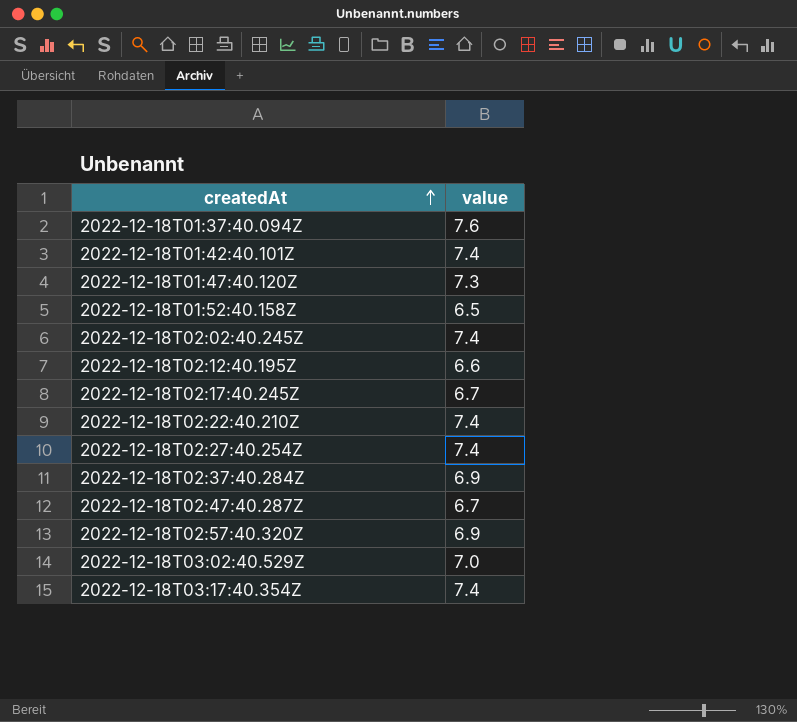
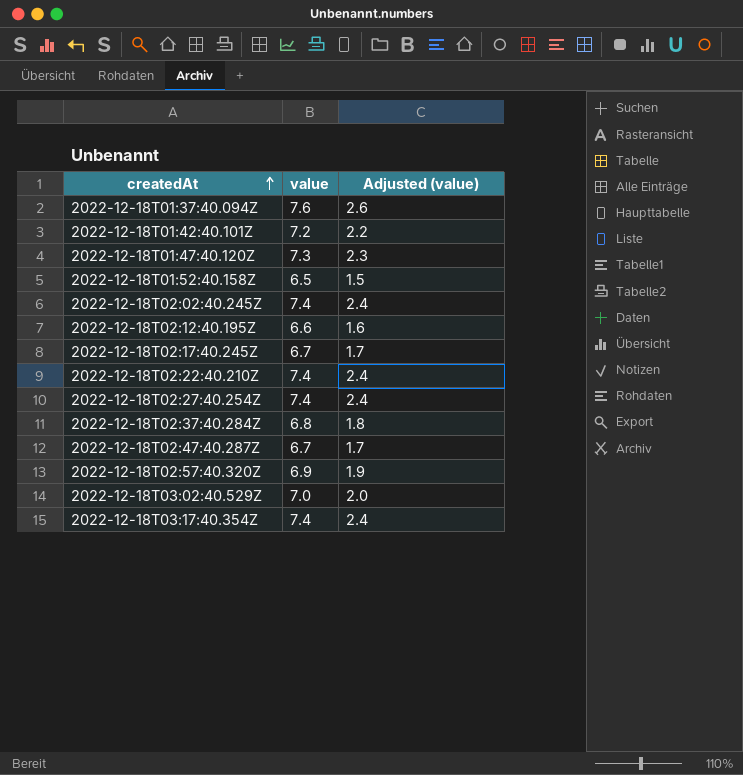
column Adjusted (value) | formula: none -> [value] - 5
2022-12-18T01:42:40.101Z | value: 7.4 -> 7.2
2022-12-18T02:37:40.284Z | value: 6.9 -> 6.8

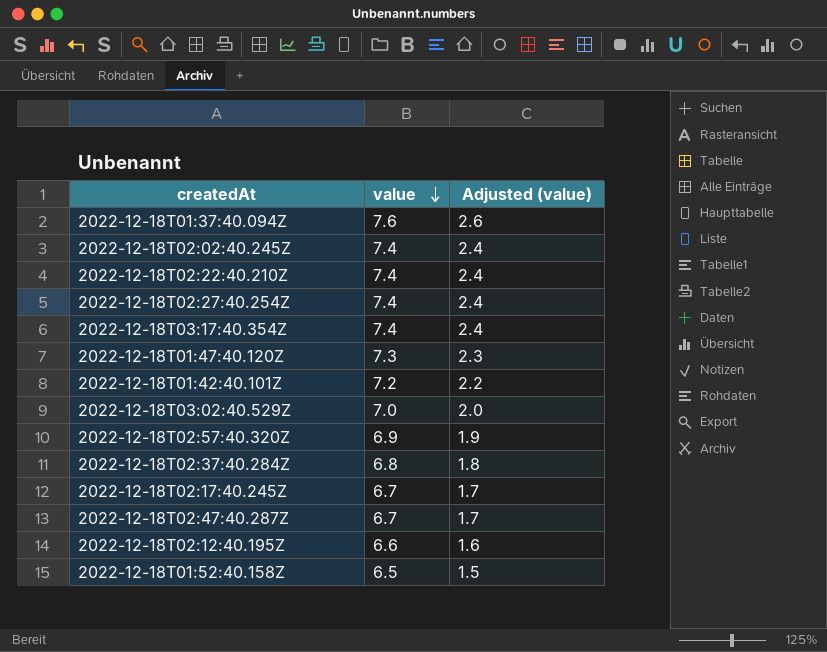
row order: createdAt ascending -> value descending

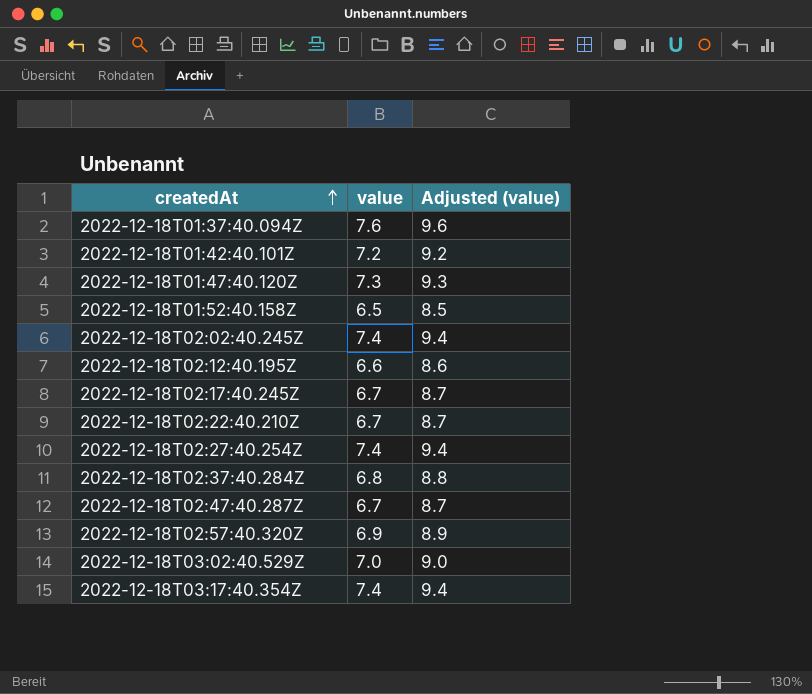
row order: value descending -> createdAt ascending
column Adjusted (value) | formula: [value] - 5 -> [value] + 2
2022-12-18T02:22:40.210Z | value: 7.4 -> 6.7

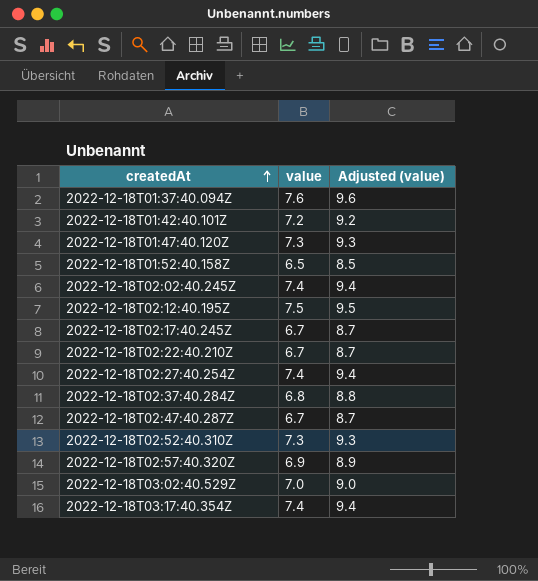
2022-12-18T02:12:40.195Z | value: 6.6 -> 7.5
2022-12-18T02:12:40.195Z | Adjusted (value): 8.6 -> 9.5
row 2022-12-18T02:52:40.310Z: none -> 7.3 | 9.3

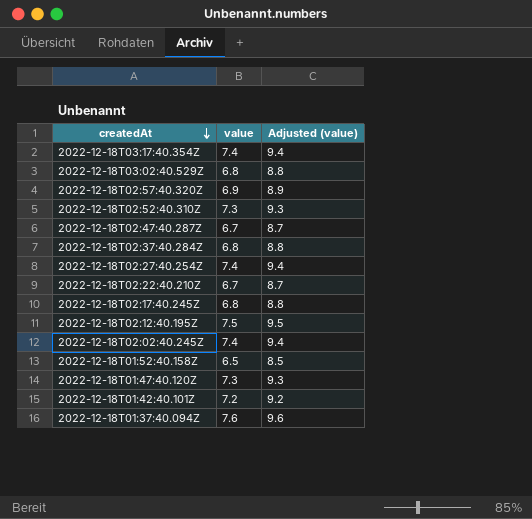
row order: createdAt ascending -> createdAt descending
2022-12-18T03:02:40.529Z | value: 7.0 -> 6.8
2022-12-18T03:02:40.529Z | Adjusted (value): 9.0 -> 8.8
2022-12-18T02:17:40.245Z | value: 6.7 -> 6.8
2022-12-18T02:17:40.245Z | Adjusted (value): 8.7 -> 8.8

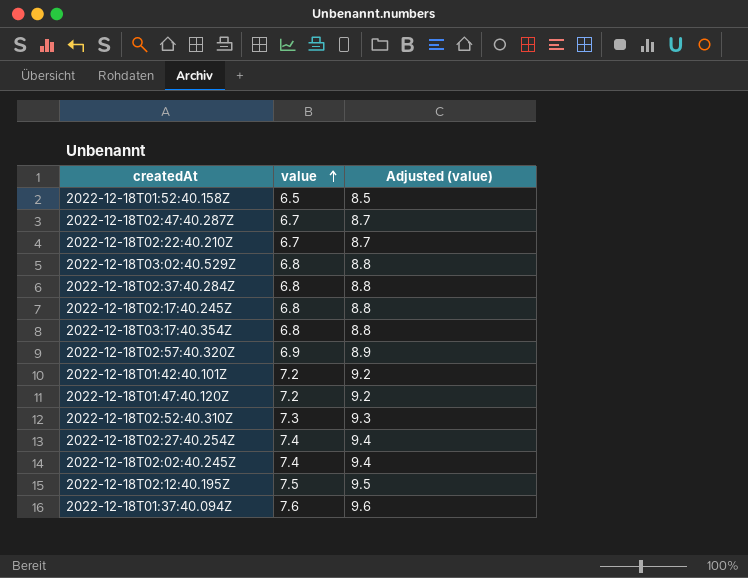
row order: createdAt descending -> value ascending
2022-12-18T03:17:40.354Z | value: 7.4 -> 6.8
2022-12-18T03:17:40.354Z | Adjusted (value): 9.4 -> 8.8
2022-12-18T01:47:40.120Z | value: 7.3 -> 7.2
2022-12-18T01:47:40.120Z | Adjusted (value): 9.3 -> 9.2

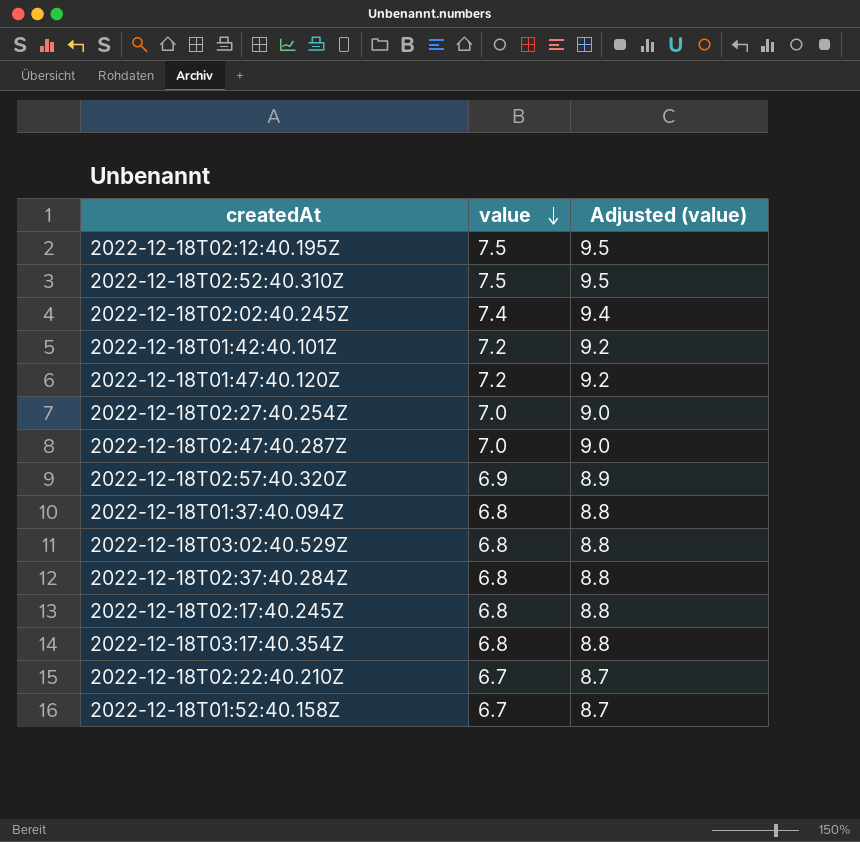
row order: value ascending -> value descending
2022-12-18T02:52:40.310Z | value: 7.3 -> 7.5
2022-12-18T02:52:40.310Z | Adjusted (value): 9.3 -> 9.5
2022-12-18T02:27:40.254Z | value: 7.4 -> 7.0
2022-12-18T02:27:40.254Z | Adjusted (value): 9.4 -> 9.0
2022-12-18T02:47:40.287Z | value: 6.7 -> 7.0
2022-12-18T02:47:40.287Z | Adjusted (value): 8.7 -> 9.0
2022-12-18T01:37:40.094Z | value: 7.6 -> 6.8
2022-12-18T01:37:40.094Z | Adjusted (value): 9.6 -> 8.8
2022-12-18T01:52:40.158Z | value: 6.5 -> 6.7
2022-12-18T01:52:40.158Z | Adjusted (value): 8.5 -> 8.7

